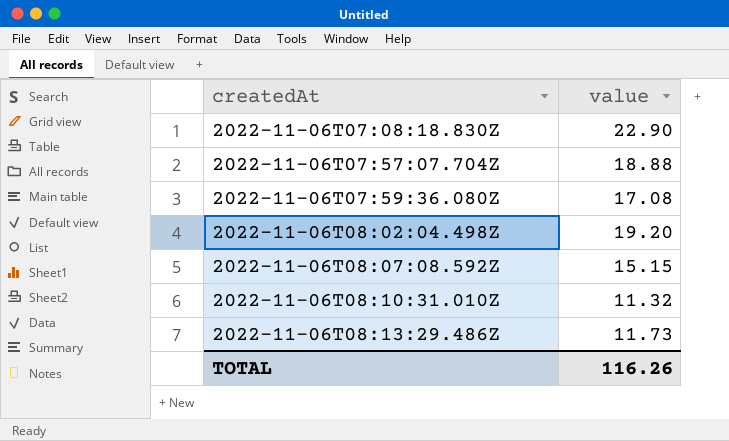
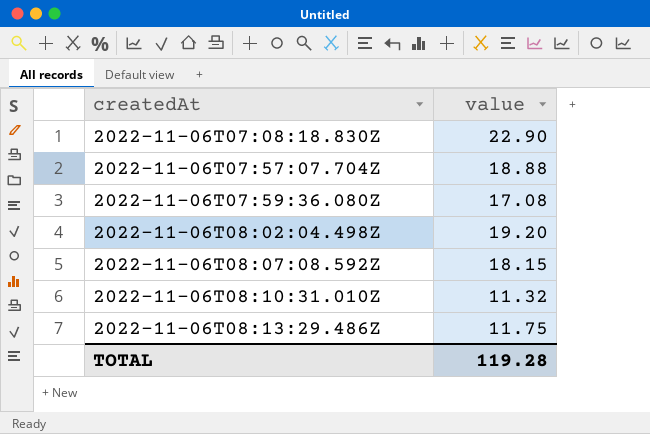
2022-11-06T08:07:08.592Z | value: 15.15 -> 18.15
2022-11-06T08:13:29.486Z | value: 11.73 -> 11.75
TOTAL | value: 116.26 -> 119.28

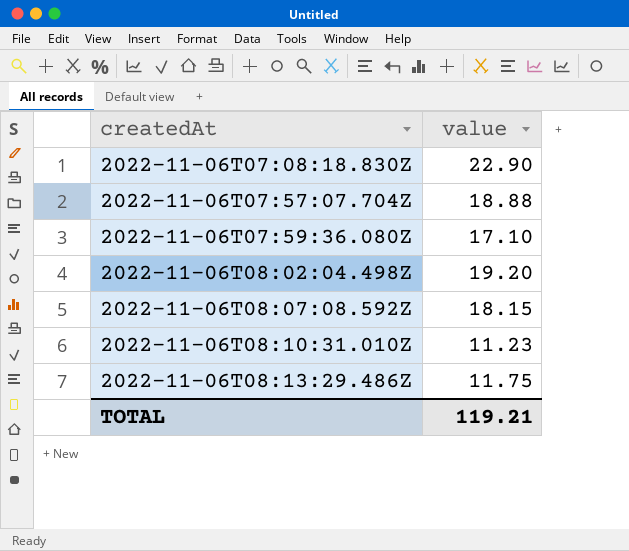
2022-11-06T07:59:36.080Z | value: 17.08 -> 17.10
2022-11-06T08:10:31.010Z | value: 11.32 -> 11.23
TOTAL | value: 119.28 -> 119.21

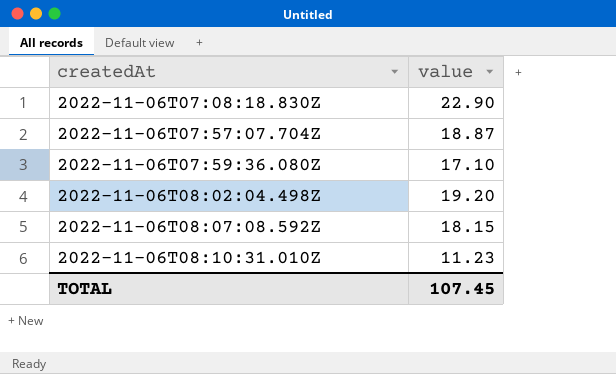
row 2022-11-06T08:13:29.486Z: 11.75 -> none
2022-11-06T07:57:07.704Z | value: 18.88 -> 18.87
TOTAL | value: 119.21 -> 107.45

